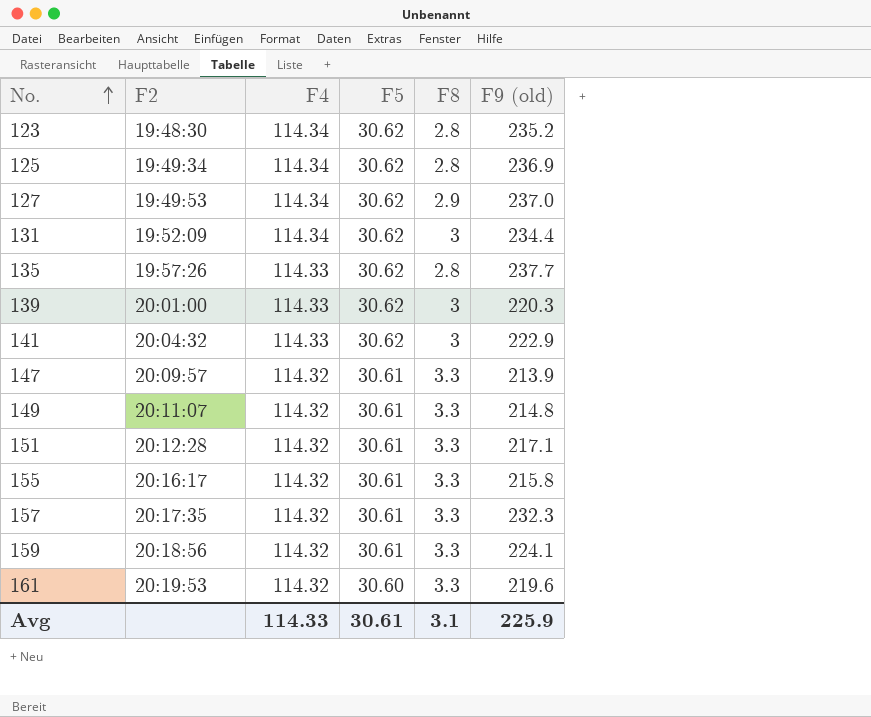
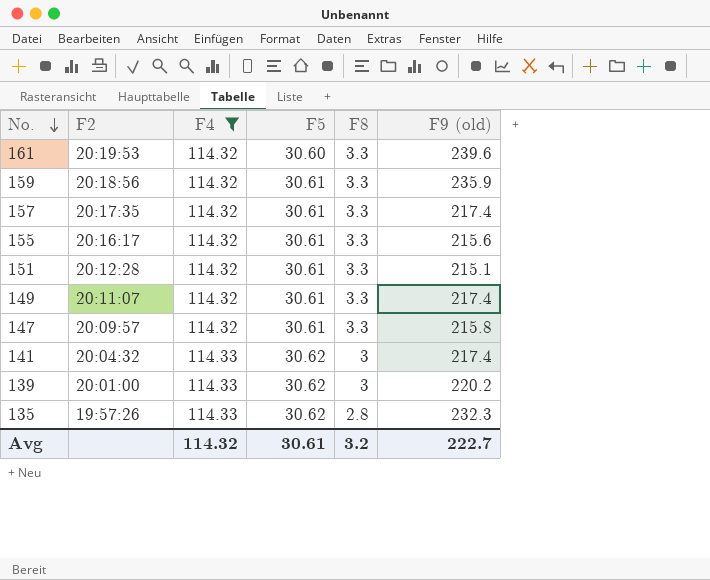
filter: none -> F4 != 114.34
row order: No. ascending -> No. descending
161 | F9 (old): 219.6 -> 239.6
159 | F9 (old): 224.1 -> 235.9
157 | F9 (old): 232.3 -> 217.4
155 | F9 (old): 215.8 -> 215.6
151 | F9 (old): 217.1 -> 215.1
149 | F9 (old): 214.8 -> 217.4
147 | F9 (old): 213.9 -> 215.8
141 | F9 (old): 222.9 -> 217.4
139 | F9 (old): 220.3 -> 220.2
135 | F9 (old): 237.7 -> 232.3
Avg | F4: 114.33 -> 114.32
Avg | F8: 3.1 -> 3.2
Avg | F9 (old): 225.9 -> 222.7

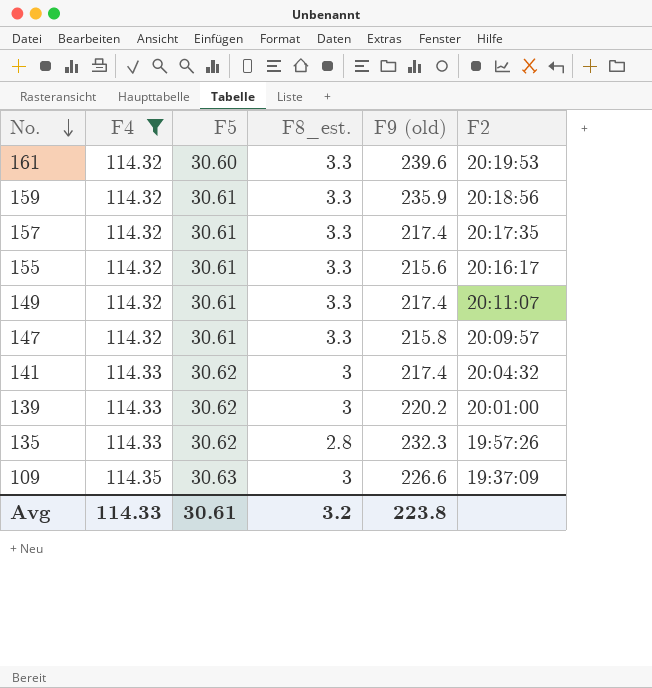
column name: F8 -> F8_est.
column F2 | position: 2 -> 6
row 151: 20:12:28 | 114.32 | 30.61 | 3.3 | 215.1 -> none
row 109: none -> 114.35 | 30.63 | 3 | 226.6 | 19:37:09
Avg | F4: 114.32 -> 114.33
Avg | F9 (old): 222.7 -> 223.8

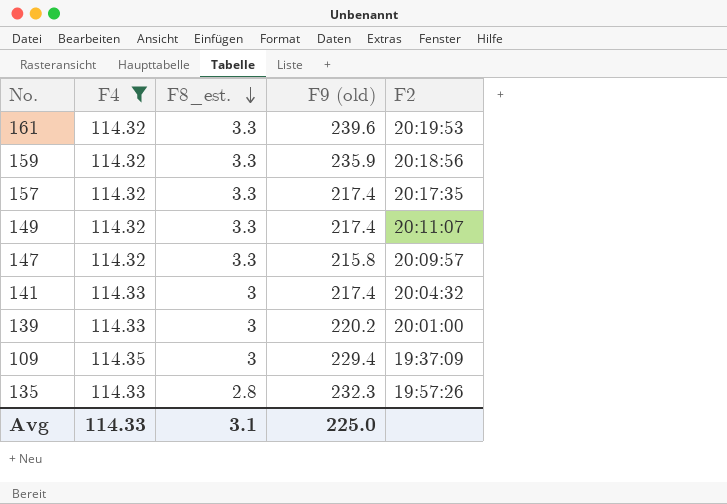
row order: No. descending -> F8_est. descending
column F5 | position: 3 -> none
row 155: 114.32 | 30.61 | 3.3 | 215.6 | 20:16:17 -> none
109 | F9 (old): 226.6 -> 229.4
Avg | F8_est.: 3.2 -> 3.1
Avg | F9 (old): 223.8 -> 225.0

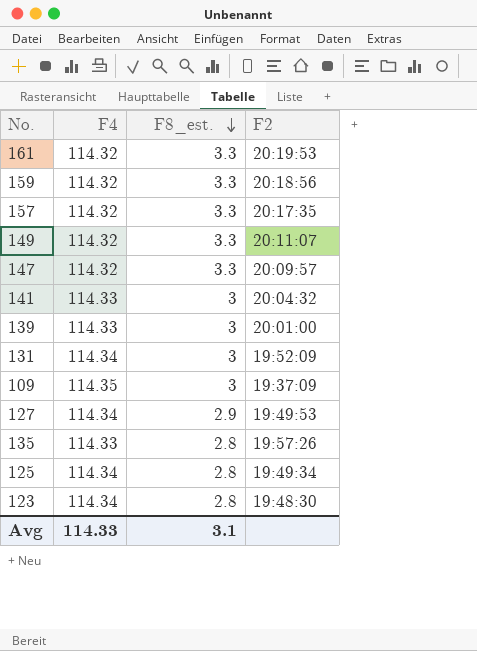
filter: F4 != 114.34 -> none
column F9 (old) | position: 4 -> none

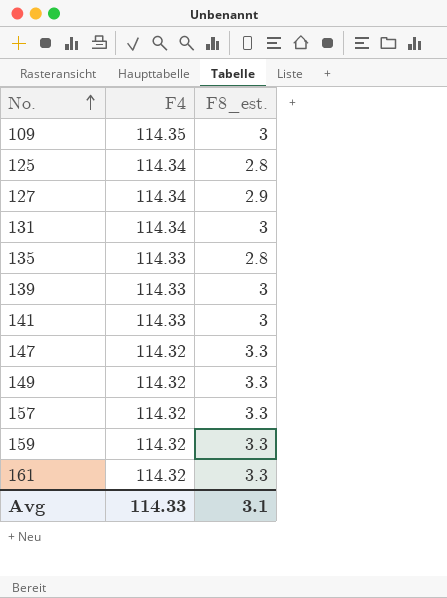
row order: F8_est. descending -> No. ascending
column F2 | position: 4 -> none
row 123: 114.34 | 2.8 | 19:48:30 -> none

